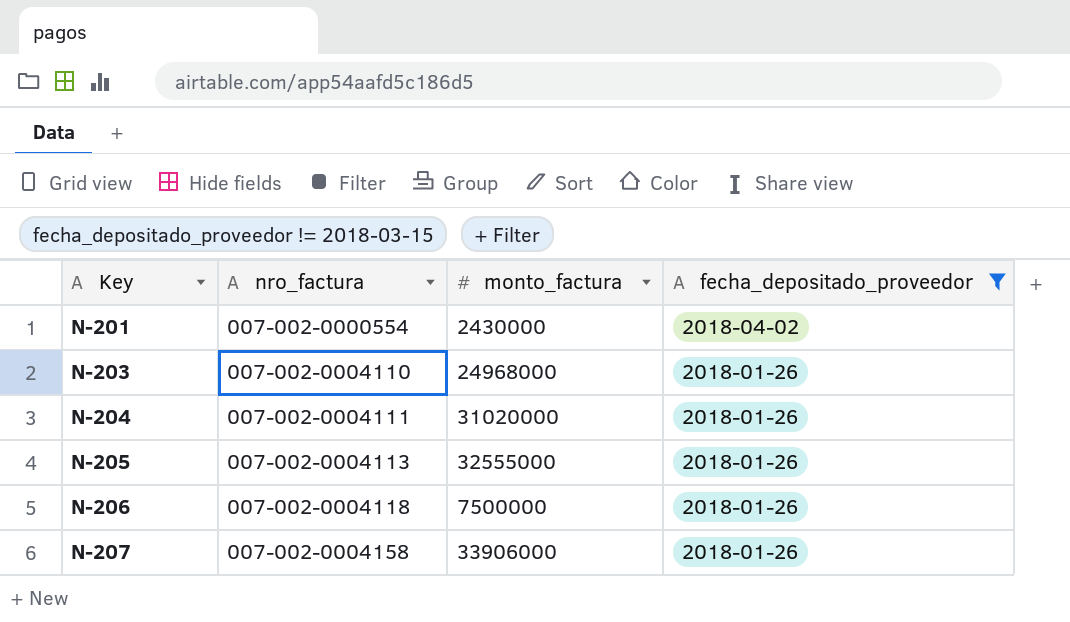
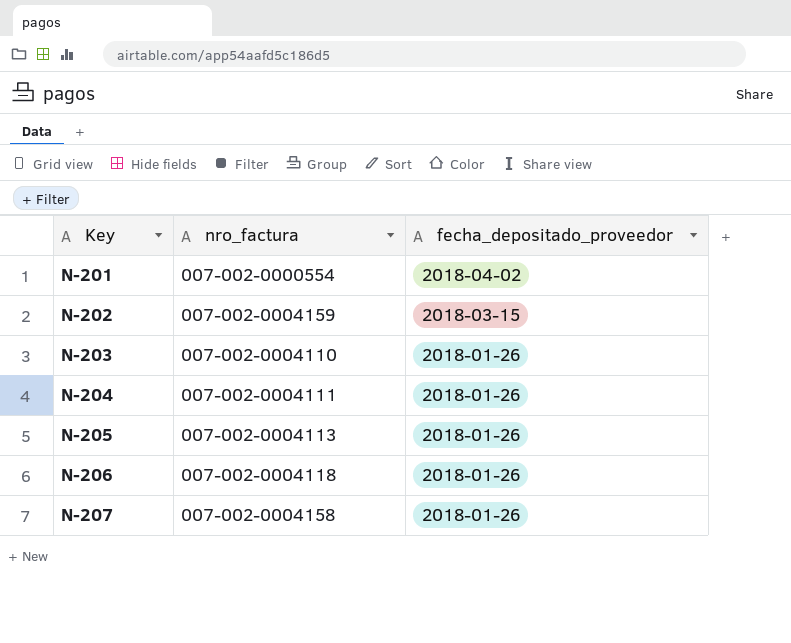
filter: fecha_depositado_proveedor != 2018-03-15 -> none
column monto_factura | position: 3 -> none

